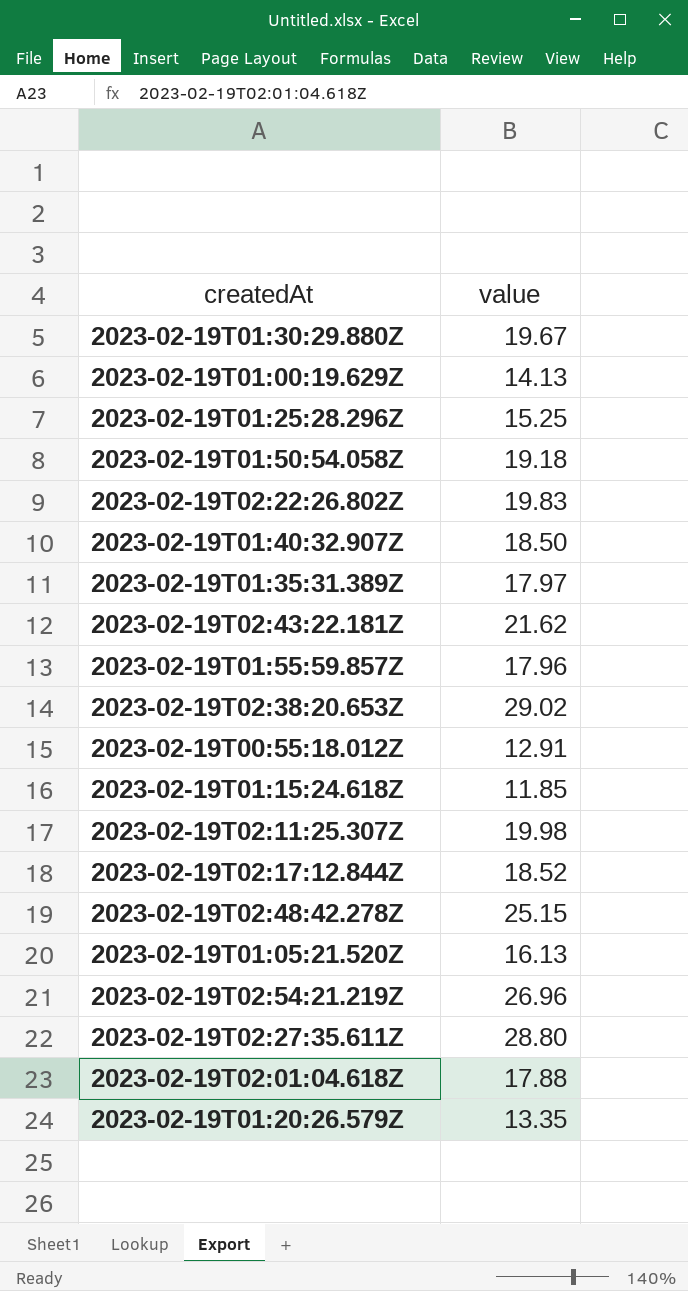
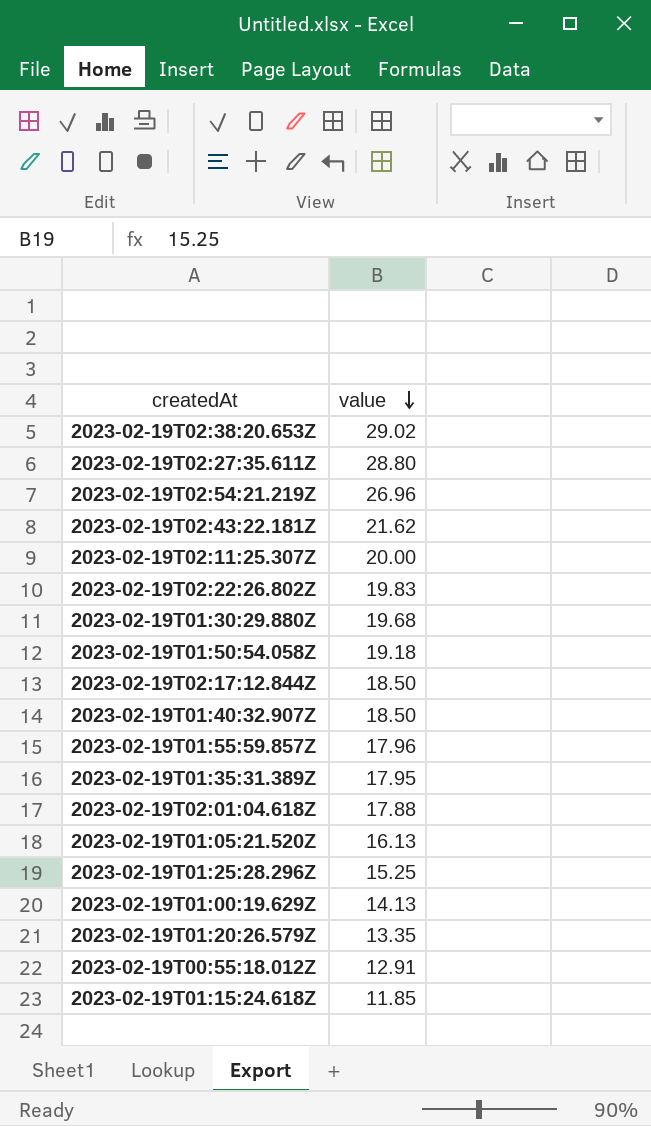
row order: none -> value descending
row 2023-02-19T02:48:42.278Z: 25.15 -> none
2023-02-19T02:11:25.307Z | value: 19.98 -> 20.00
2023-02-19T01:30:29.880Z | value: 19.67 -> 19.68
2023-02-19T02:17:12.844Z | value: 18.52 -> 18.50
2023-02-19T01:35:31.389Z | value: 17.97 -> 17.95

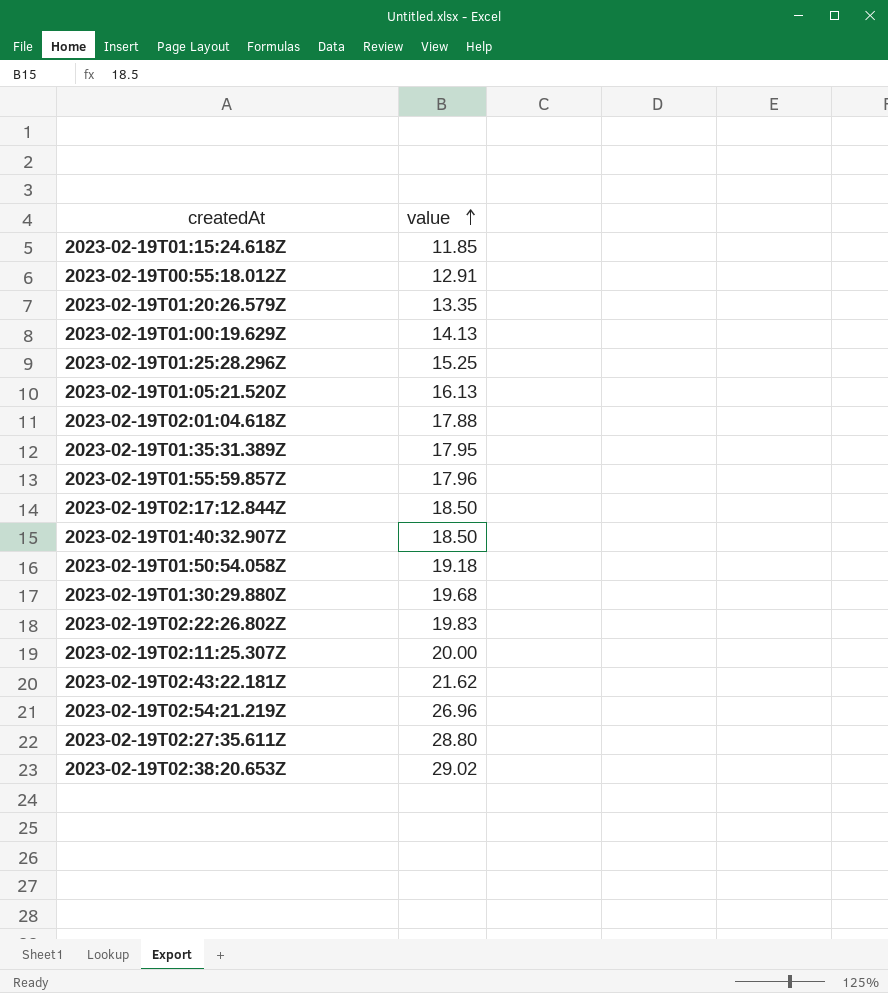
row order: value descending -> value ascending

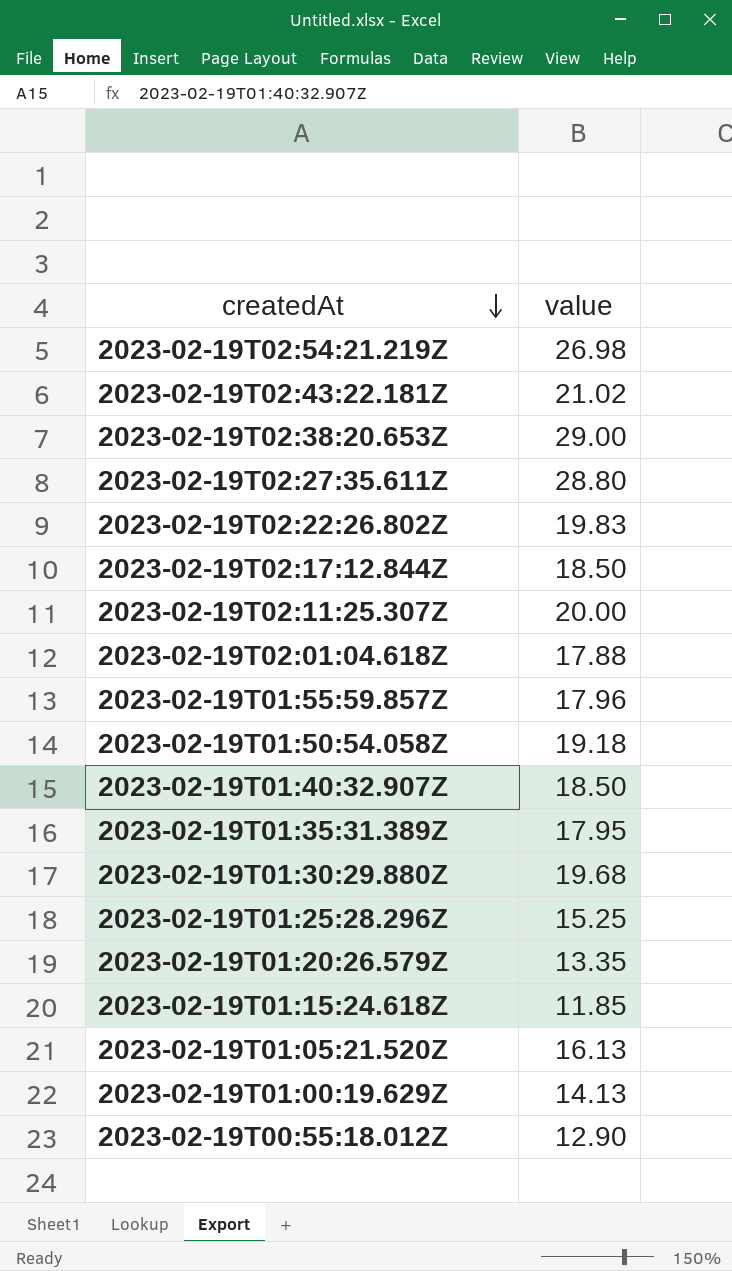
row order: value ascending -> createdAt descending
2023-02-19T02:54:21.219Z | value: 26.96 -> 26.98
2023-02-19T02:43:22.181Z | value: 21.62 -> 21.02
2023-02-19T02:38:20.653Z | value: 29.02 -> 29.00
2023-02-19T00:55:18.012Z | value: 12.91 -> 12.90

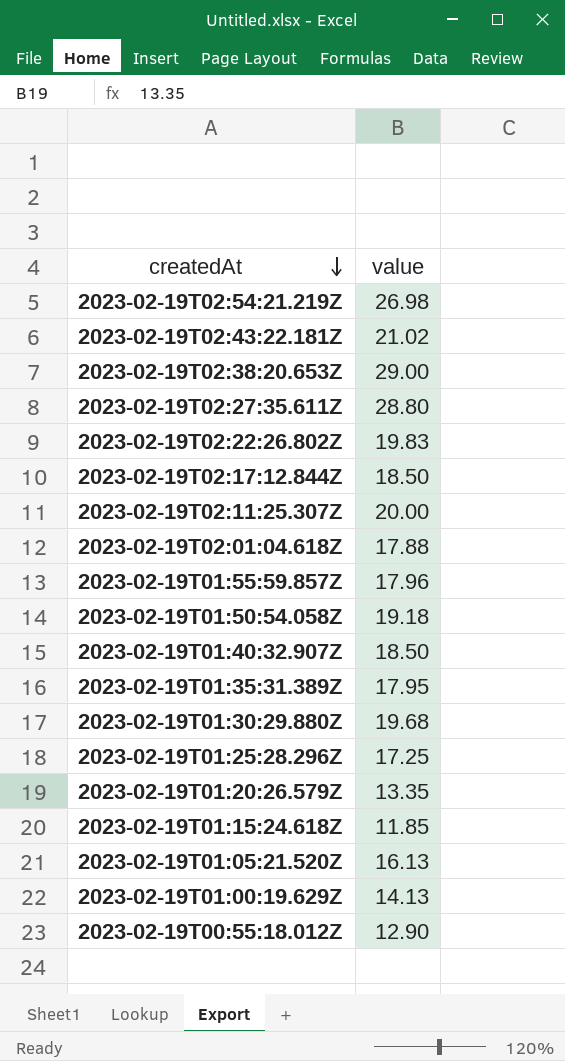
2023-02-19T01:25:28.296Z | value: 15.25 -> 17.25

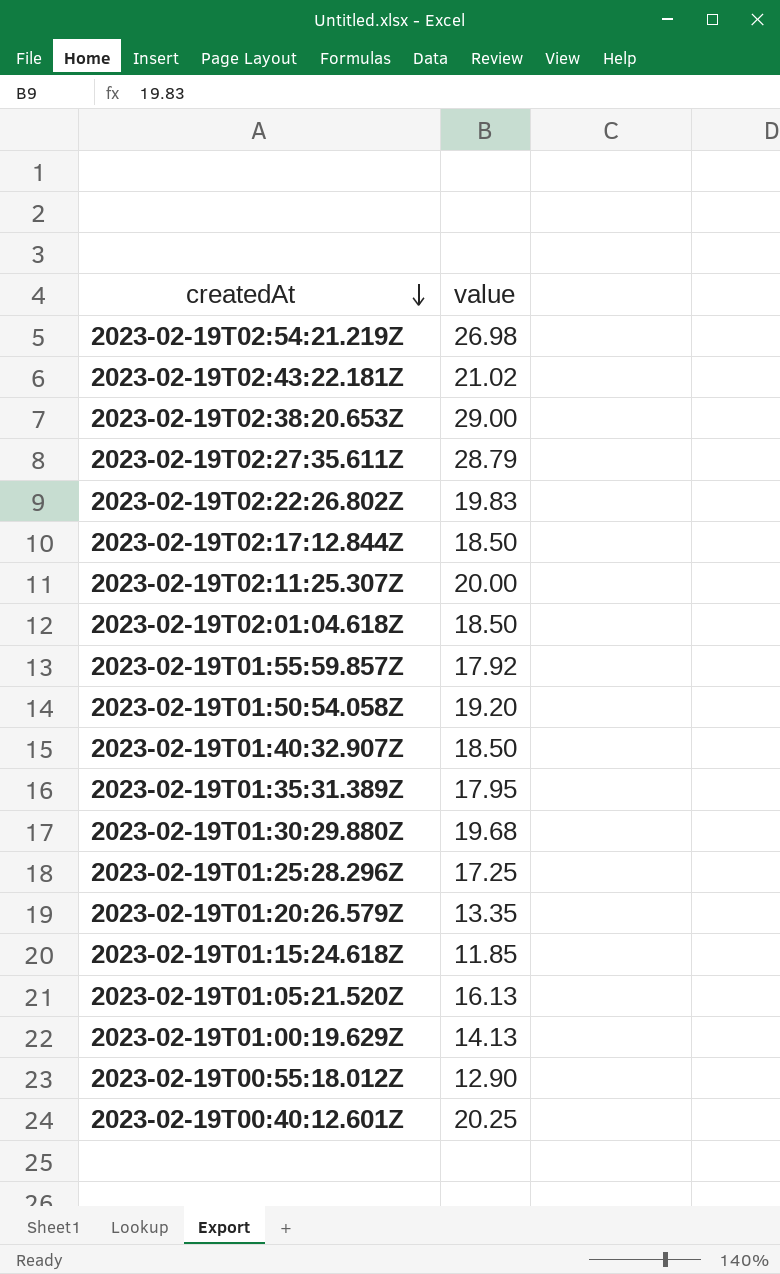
2023-02-19T02:27:35.611Z | value: 28.80 -> 28.79
2023-02-19T02:01:04.618Z | value: 17.88 -> 18.50
2023-02-19T01:55:59.857Z | value: 17.96 -> 17.92
2023-02-19T01:50:54.058Z | value: 19.18 -> 19.20
row 2023-02-19T00:40:12.601Z: none -> 20.25

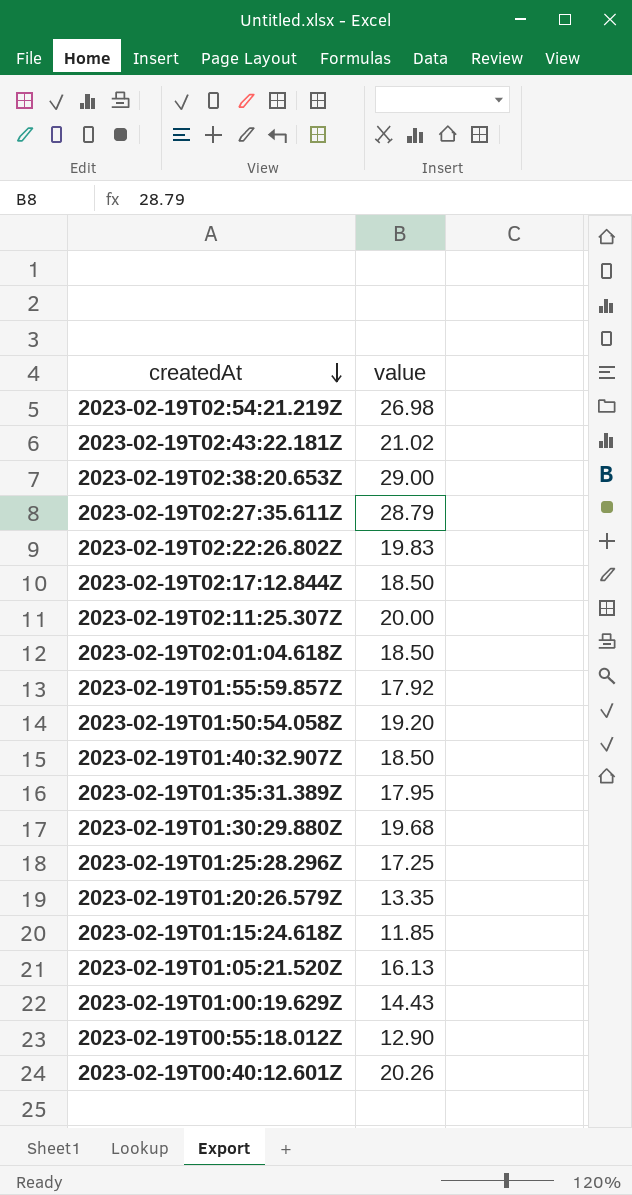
2023-02-19T01:00:19.629Z | value: 14.13 -> 14.43
2023-02-19T00:40:12.601Z | value: 20.25 -> 20.26

